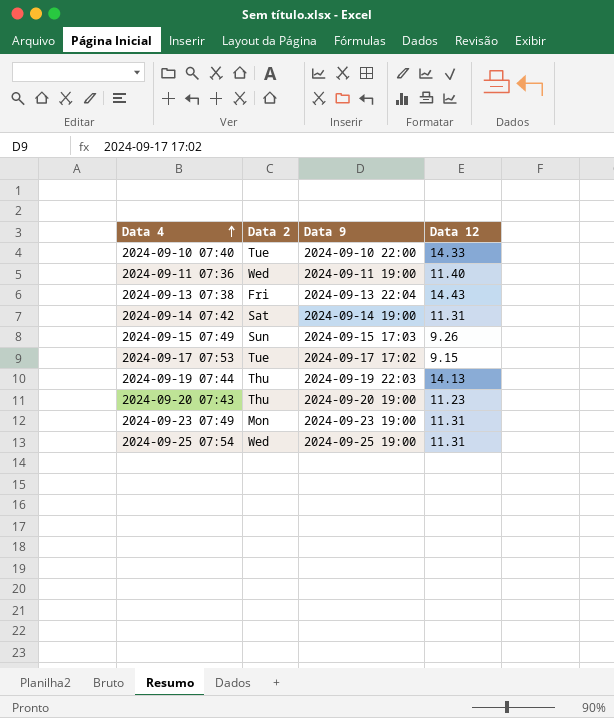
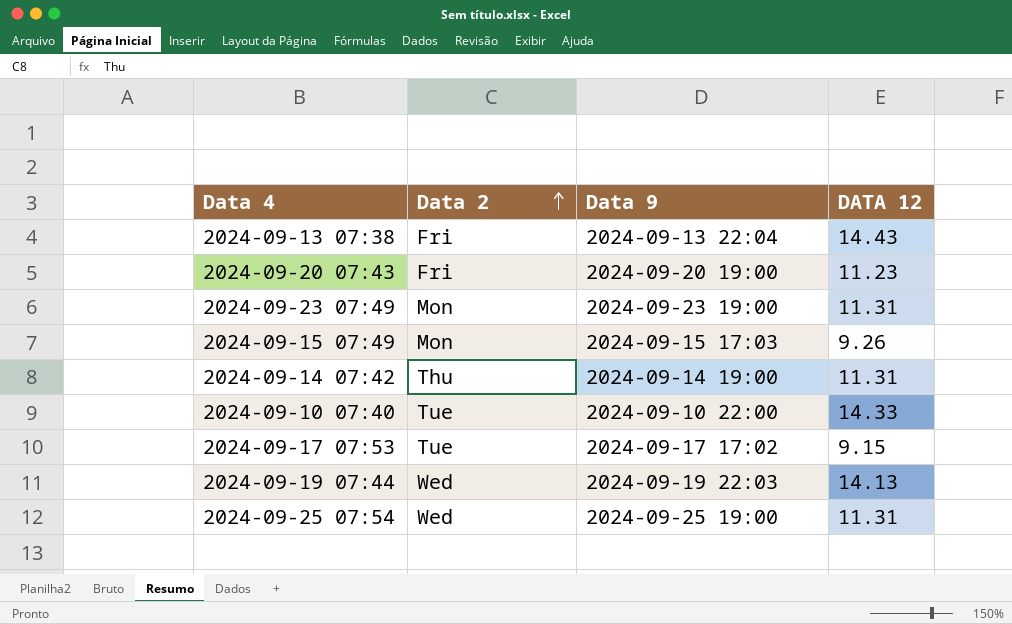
row order: Data 4 ascending -> Data 2 ascending
column name: Data 12 -> DATA 12
row 2024-09-11 07:36: Wed | 2024-09-11 19:00 | 11.40 -> none
2024-09-20 07:43 | Data 2: Thu -> Fri
2024-09-15 07:49 | Data 2: Sun -> Mon
2024-09-14 07:42 | Data 2: Sat -> Thu
2024-09-19 07:44 | Data 2: Thu -> Wed

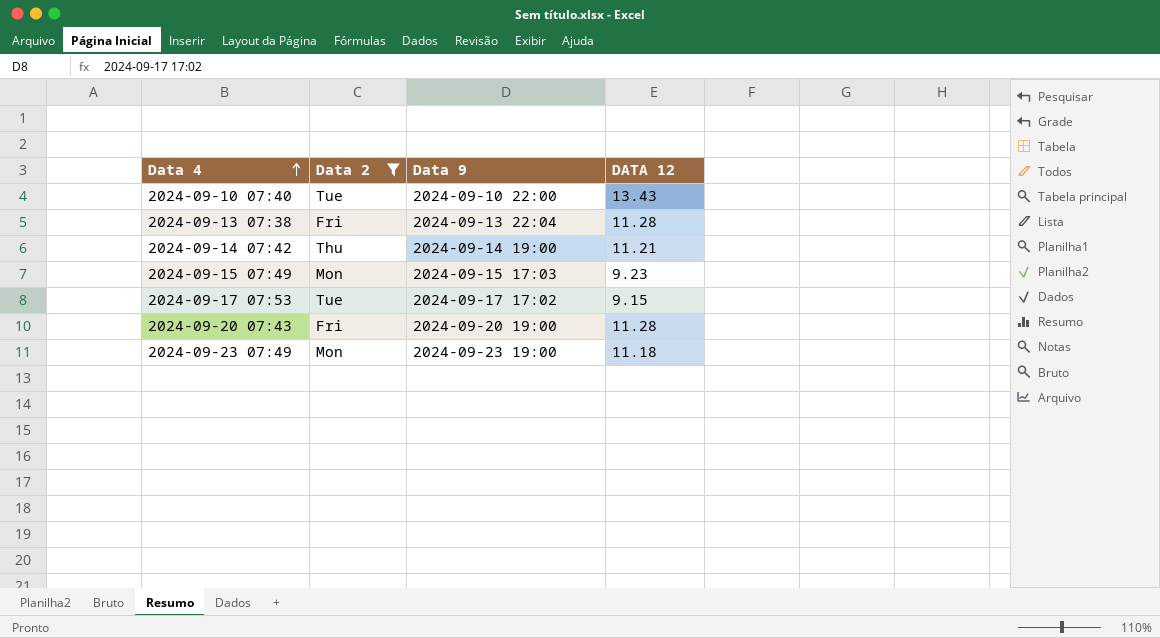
filter: none -> Data 2 != Wed
row order: Data 2 ascending -> Data 4 ascending
2024-09-10 07:40 | DATA 12: 14.33 -> 13.43
2024-09-13 07:38 | DATA 12: 14.43 -> 11.28
2024-09-14 07:42 | DATA 12: 11.31 -> 11.21
2024-09-15 07:49 | DATA 12: 9.26 -> 9.23
2024-09-20 07:43 | DATA 12: 11.23 -> 11.28
2024-09-23 07:49 | DATA 12: 11.31 -> 11.18

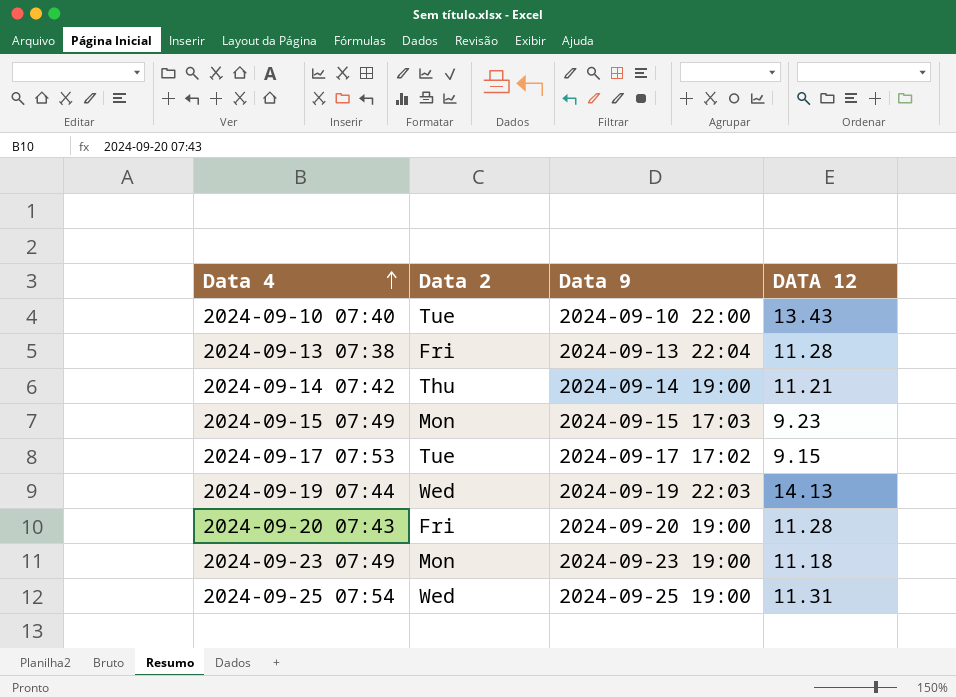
filter: Data 2 != Wed -> none

